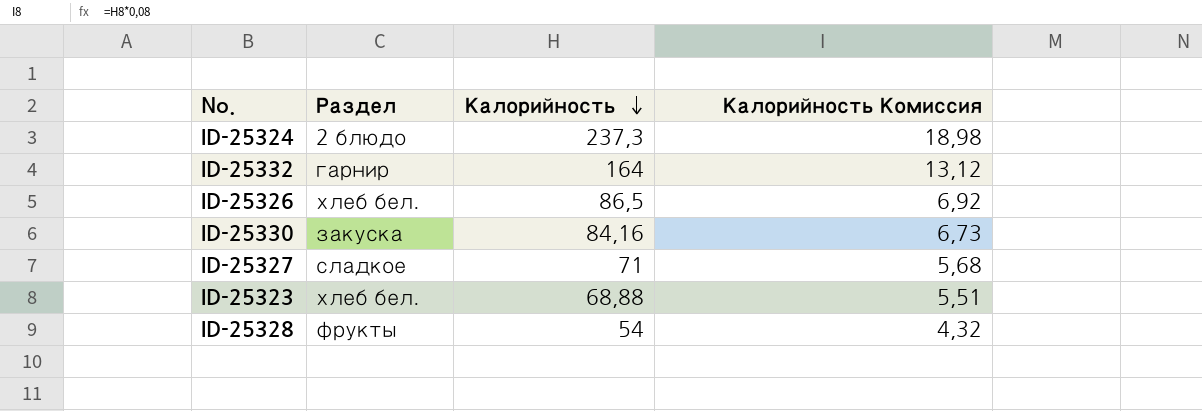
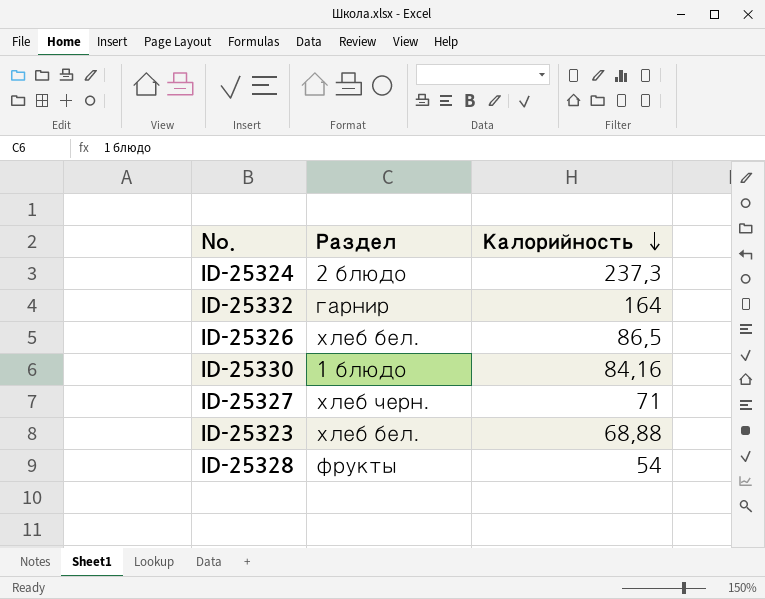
column Калорийность Комиссия | formula: [Калорийность] * 0,08 -> none
ID-25330 | Раздел: закуска -> 1 блюдо
ID-25327 | Раздел: сладкое -> хлеб черн.

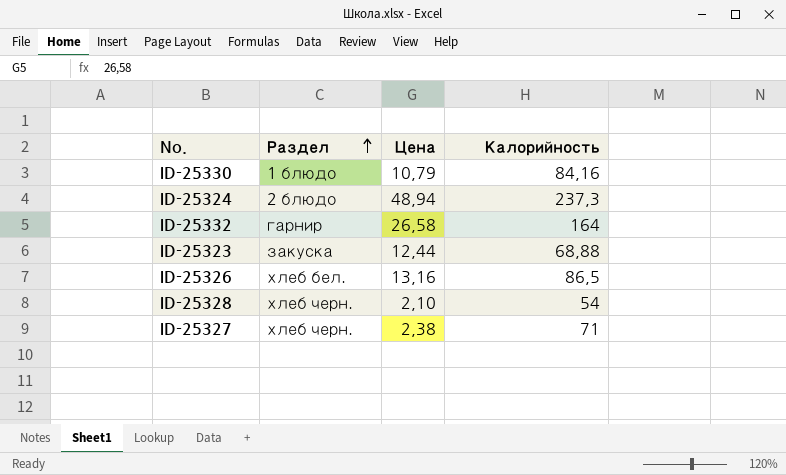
row order: Калорийность descending -> Раздел ascending
column Цена | position: none -> 3
ID-25323 | Раздел: хлеб бел. -> закуска
ID-25328 | Раздел: фрукты -> хлеб черн.

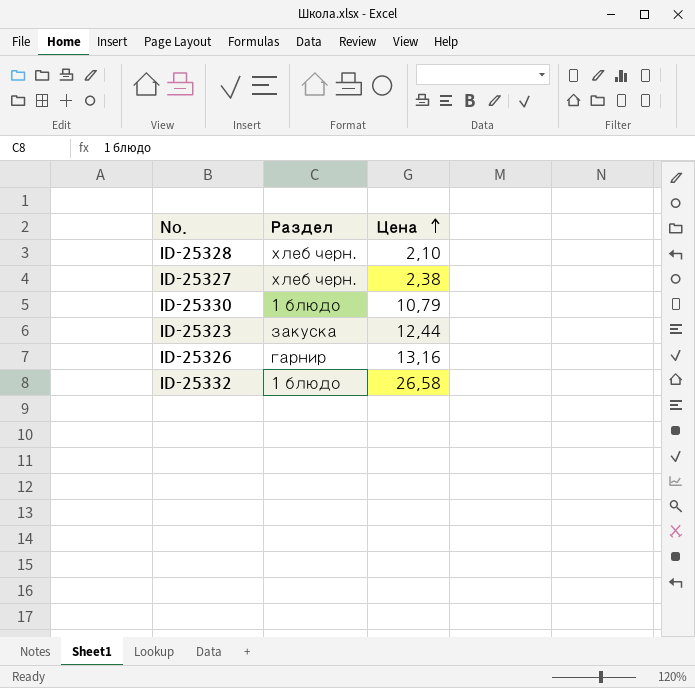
row order: Раздел ascending -> Цена ascending
column Калорийность | position: 4 -> none
row ID-25324: 2 блюдо | 48,94 | 237,3 -> none
ID-25326 | Раздел: хлеб бел. -> гарнир
ID-25332 | Раздел: гарнир -> 1 блюдо

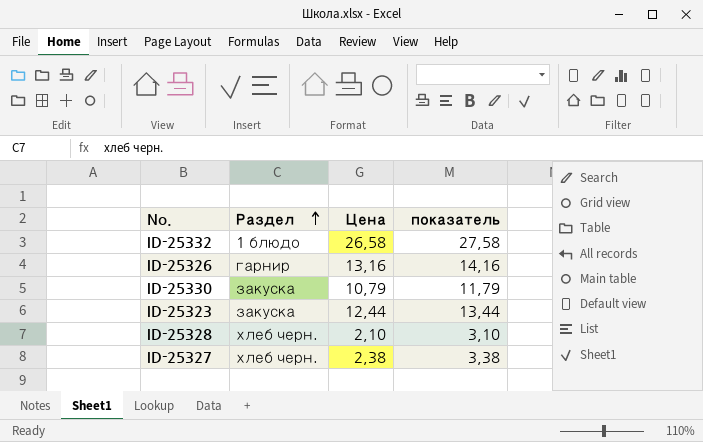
row order: Цена ascending -> Раздел ascending
column показатель | formula: none -> [Цена] + 1
ID-25330 | Раздел: 1 блюдо -> закуска

